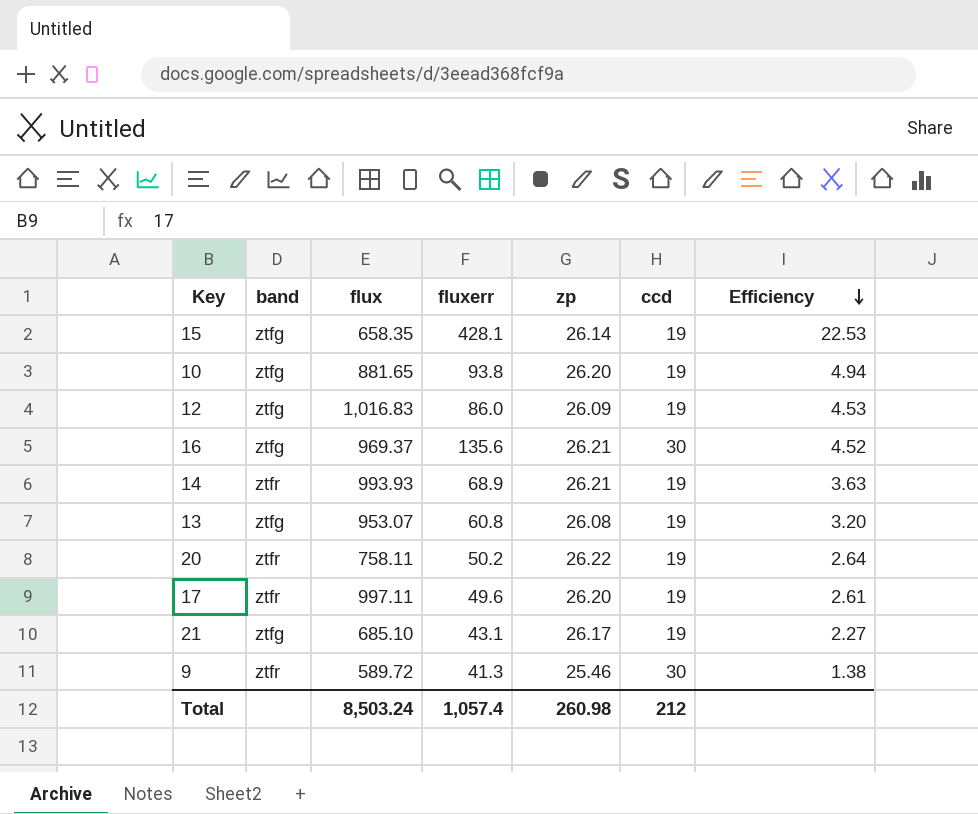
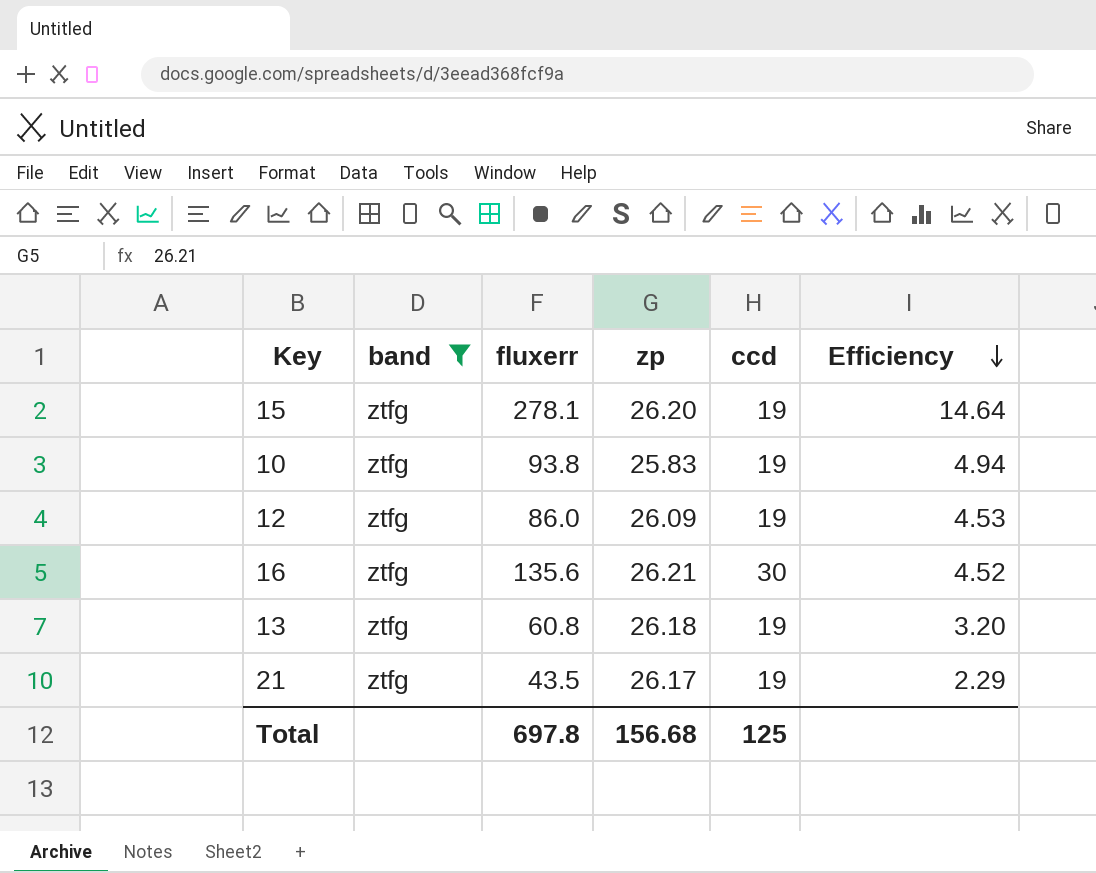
filter: none -> band = ztfg
column flux | position: 3 -> none
15 | fluxerr: 428.1 -> 278.1
15 | zp: 26.14 -> 26.20
15 | Efficiency: 22.53 -> 14.64
10 | zp: 26.20 -> 25.83
13 | zp: 26.08 -> 26.18
21 | fluxerr: 43.1 -> 43.5
21 | Efficiency: 2.27 -> 2.29
Total | fluxerr: 1,057.4 -> 697.8
Total | zp: 260.98 -> 156.68
Total | ccd: 212 -> 125

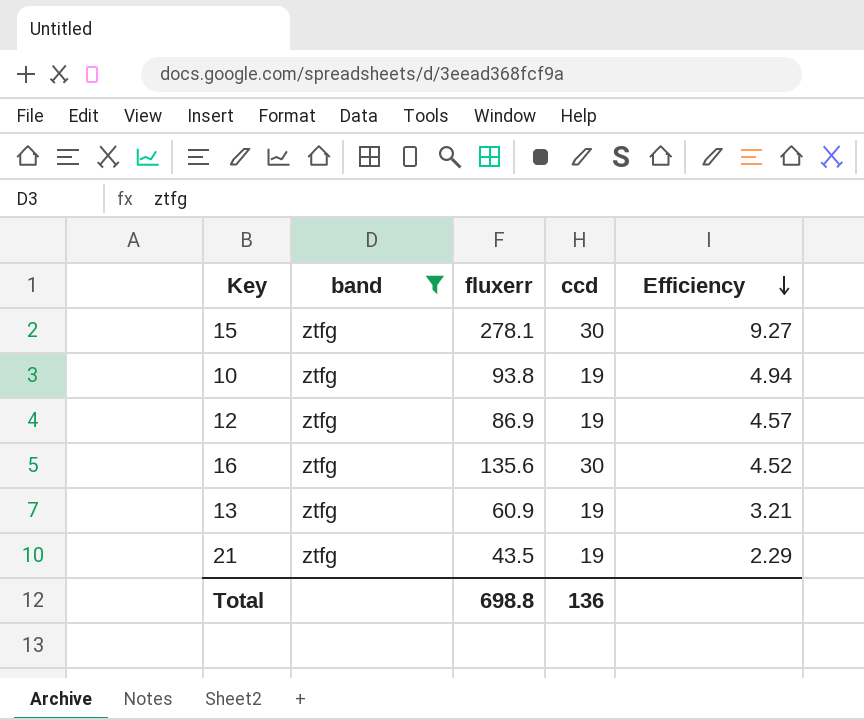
column zp | position: 4 -> none
15 | ccd: 19 -> 30
15 | Efficiency: 14.64 -> 9.27
12 | fluxerr: 86.0 -> 86.9
12 | Efficiency: 4.53 -> 4.57
13 | fluxerr: 60.8 -> 60.9
13 | Efficiency: 3.20 -> 3.21
Total | fluxerr: 697.8 -> 698.8
Total | ccd: 125 -> 136

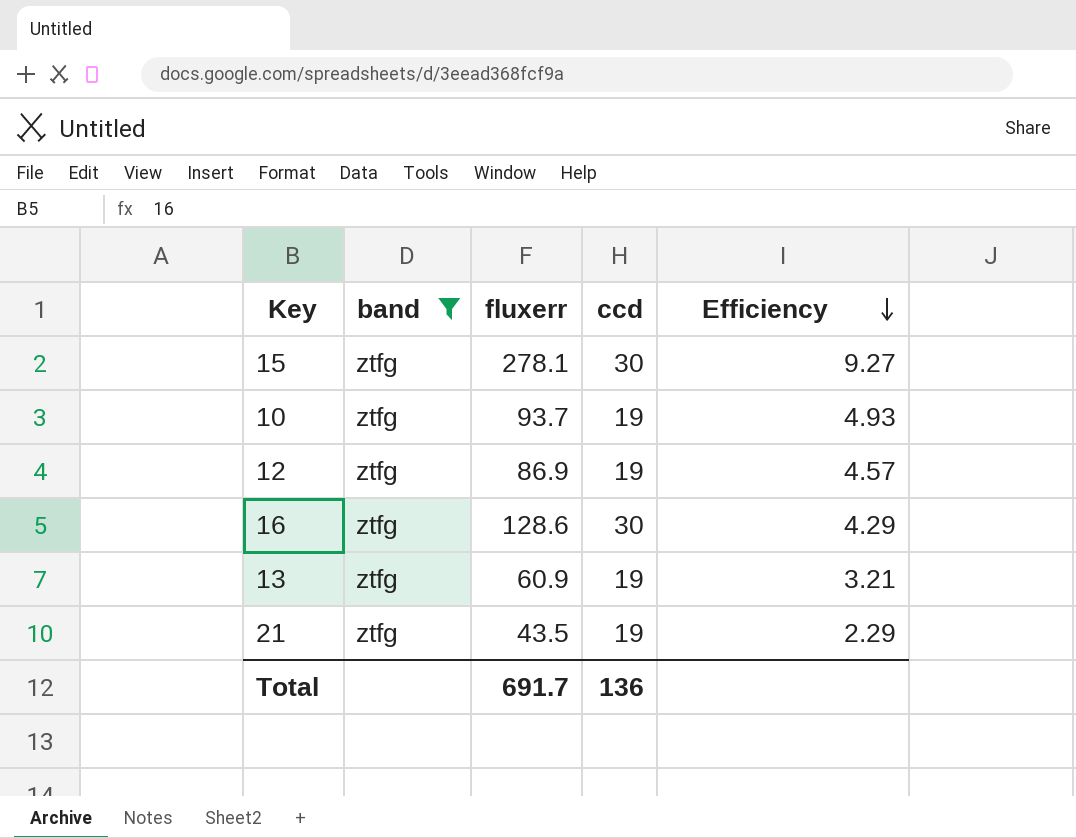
10 | fluxerr: 93.8 -> 93.7
10 | Efficiency: 4.94 -> 4.93
16 | fluxerr: 135.6 -> 128.6
16 | Efficiency: 4.52 -> 4.29
Total | fluxerr: 698.8 -> 691.7

